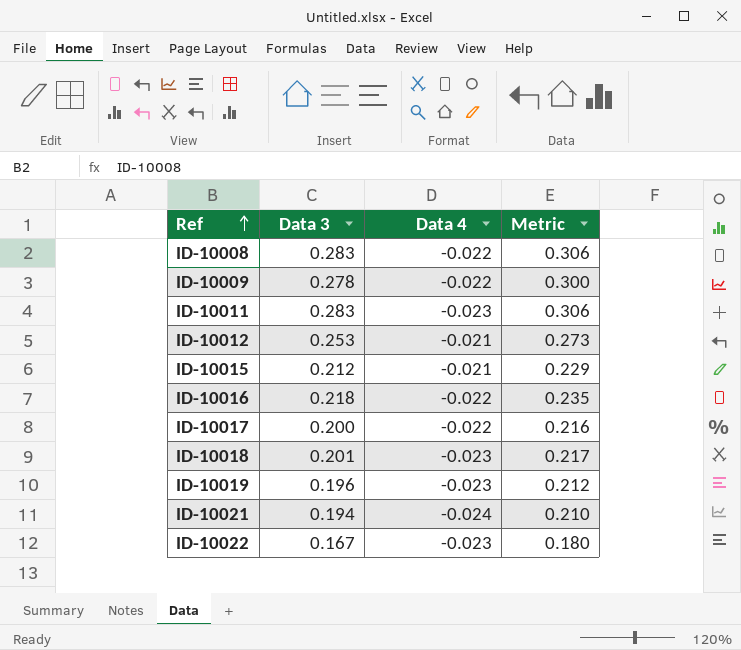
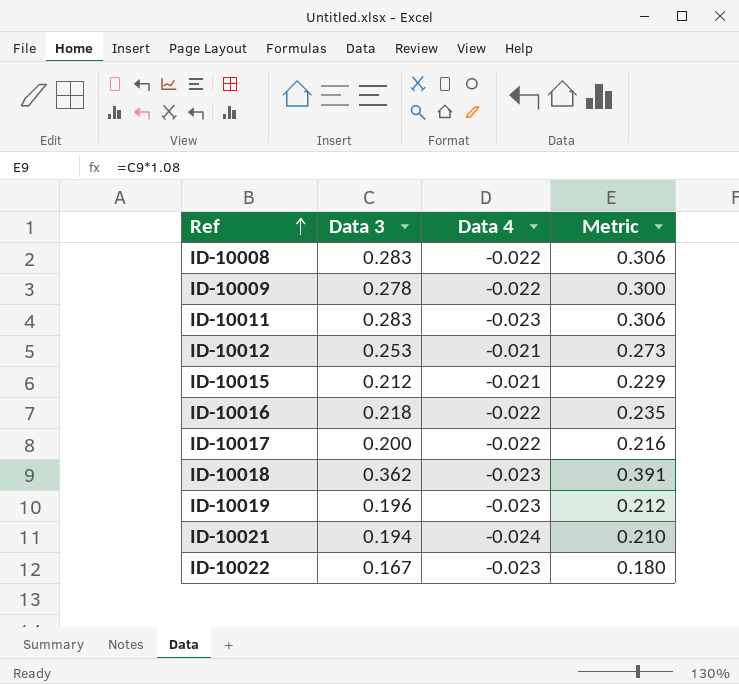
ID-10018 | Data 3: 0.201 -> 0.362
ID-10018 | Metric: 0.217 -> 0.391

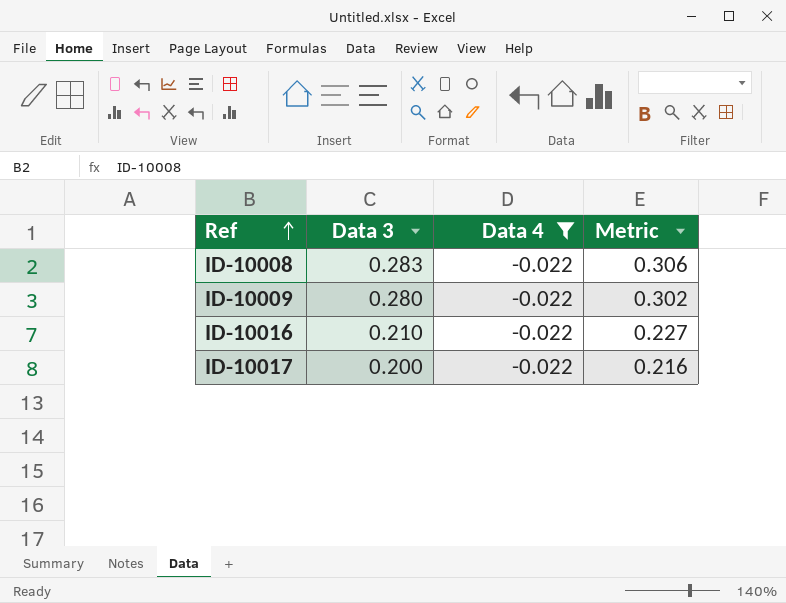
filter: none -> Data 4 = -0.022
ID-10009 | Data 3: 0.278 -> 0.280
ID-10009 | Metric: 0.300 -> 0.302
ID-10016 | Data 3: 0.218 -> 0.210
ID-10016 | Metric: 0.235 -> 0.227

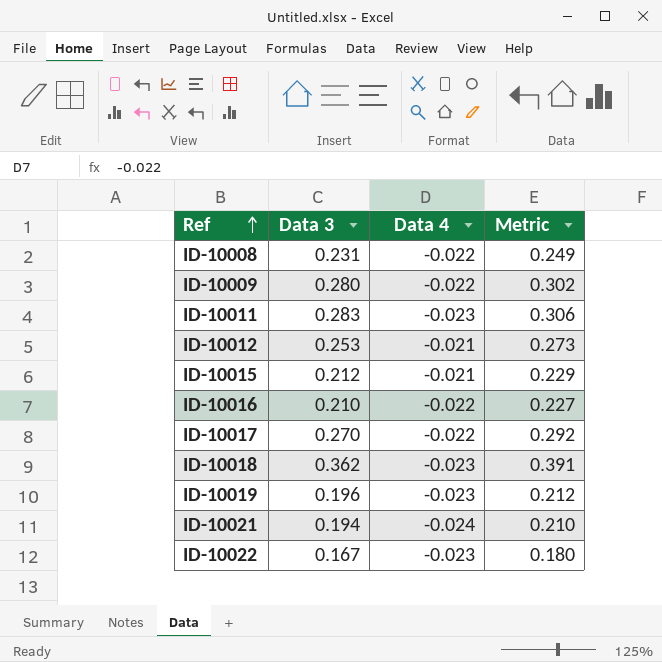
filter: Data 4 = -0.022 -> none
ID-10008 | Data 3: 0.283 -> 0.231
ID-10008 | Metric: 0.306 -> 0.249
ID-10017 | Data 3: 0.200 -> 0.270
ID-10017 | Metric: 0.216 -> 0.292

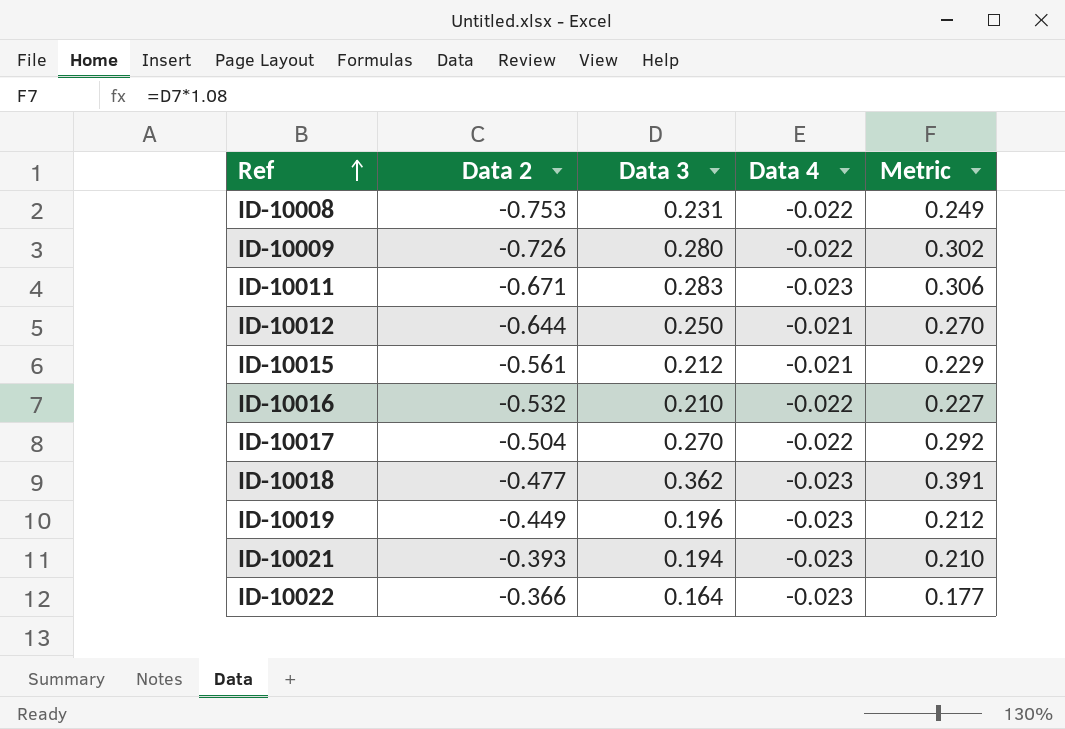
column Data 2 | position: none -> 2
ID-10012 | Data 3: 0.253 -> 0.250
ID-10012 | Metric: 0.273 -> 0.270
ID-10021 | Data 4: -0.024 -> -0.023
ID-10022 | Data 3: 0.167 -> 0.164
ID-10022 | Metric: 0.180 -> 0.177

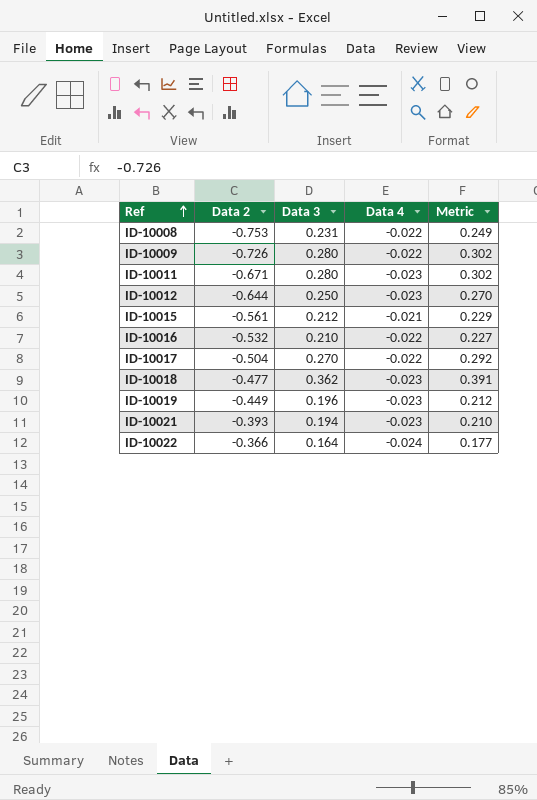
ID-10011 | Data 3: 0.283 -> 0.280
ID-10011 | Metric: 0.306 -> 0.302
ID-10012 | Data 4: -0.021 -> -0.023
ID-10022 | Data 4: -0.023 -> -0.024

